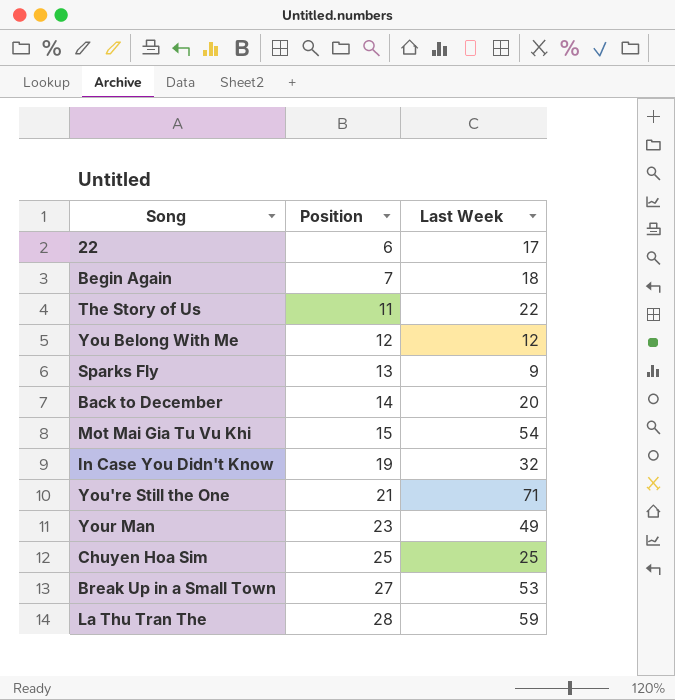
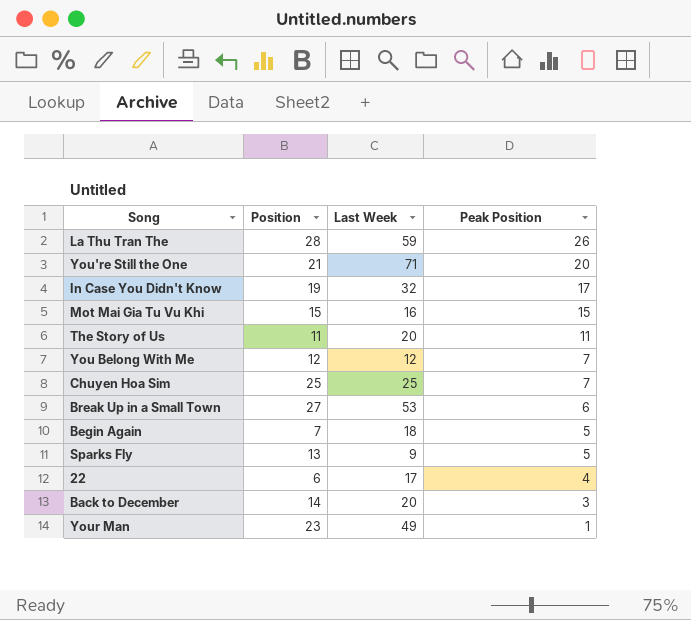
row order: Position ascending -> Peak Position descending
column Peak Position | position: none -> 4
Mot Mai Gia Tu Vu Khi | Last Week: 54 -> 16
The Story of Us | Last Week: 22 -> 20

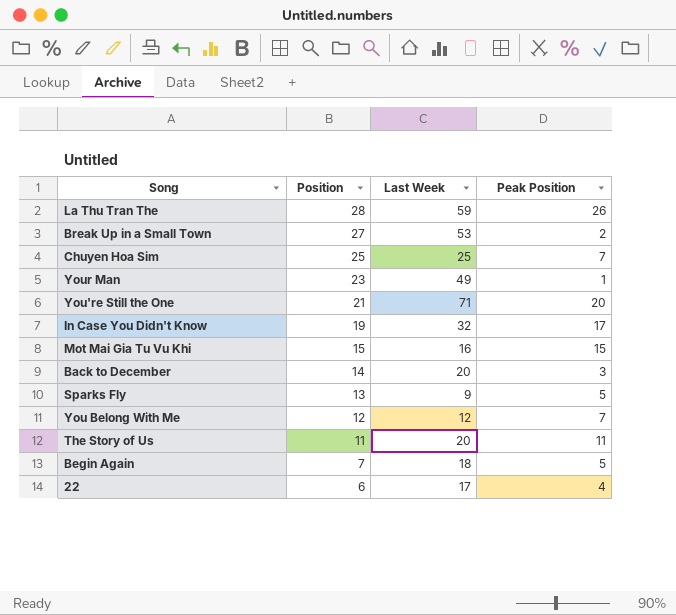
row order: Peak Position descending -> Position descending
Break Up in a Small Town | Peak Position: 6 -> 2

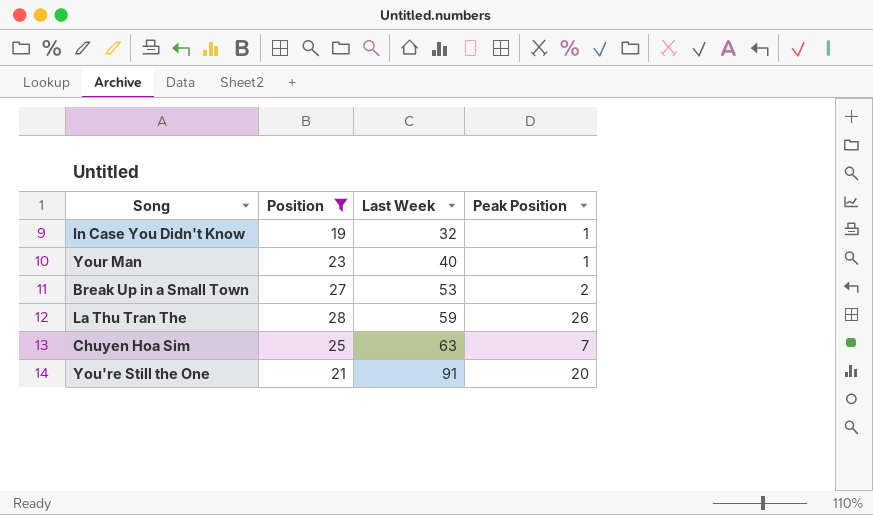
filter: none -> Position >= 19
row order: Position descending -> Last Week ascending
In Case You Didn't Know | Peak Position: 17 -> 1
Your Man | Last Week: 49 -> 40
Chuyen Hoa Sim | Last Week: 25 -> 63
You're Still the One | Last Week: 71 -> 91

